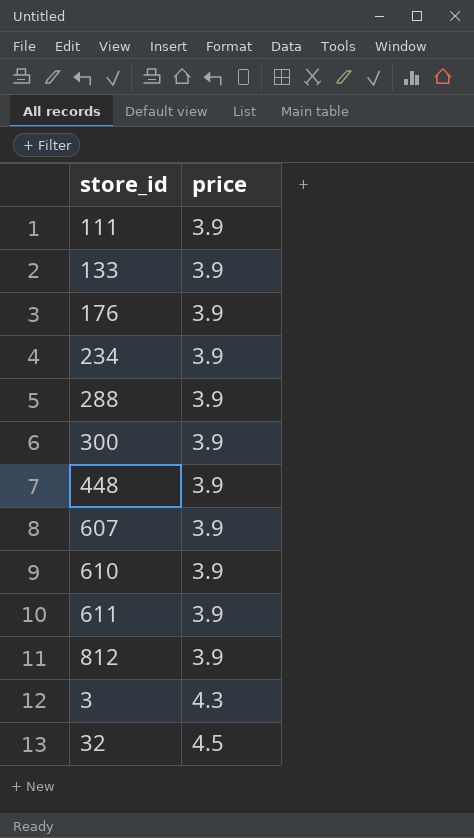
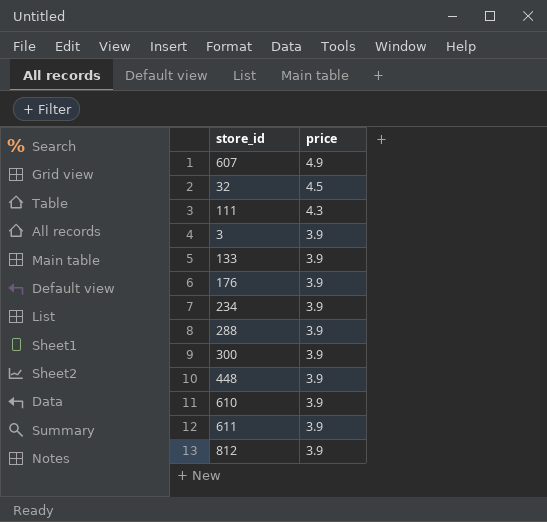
row order: price ascending -> price descending
607 | price: 3.9 -> 4.9
111 | price: 3.9 -> 4.3
3 | price: 4.3 -> 3.9

